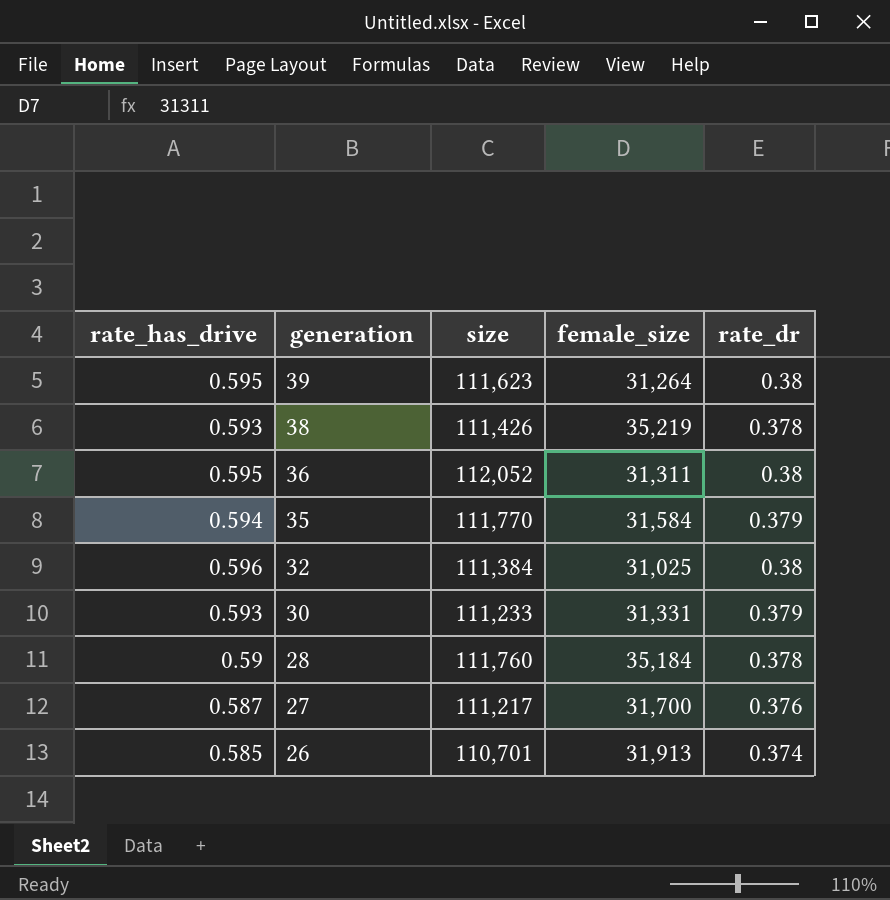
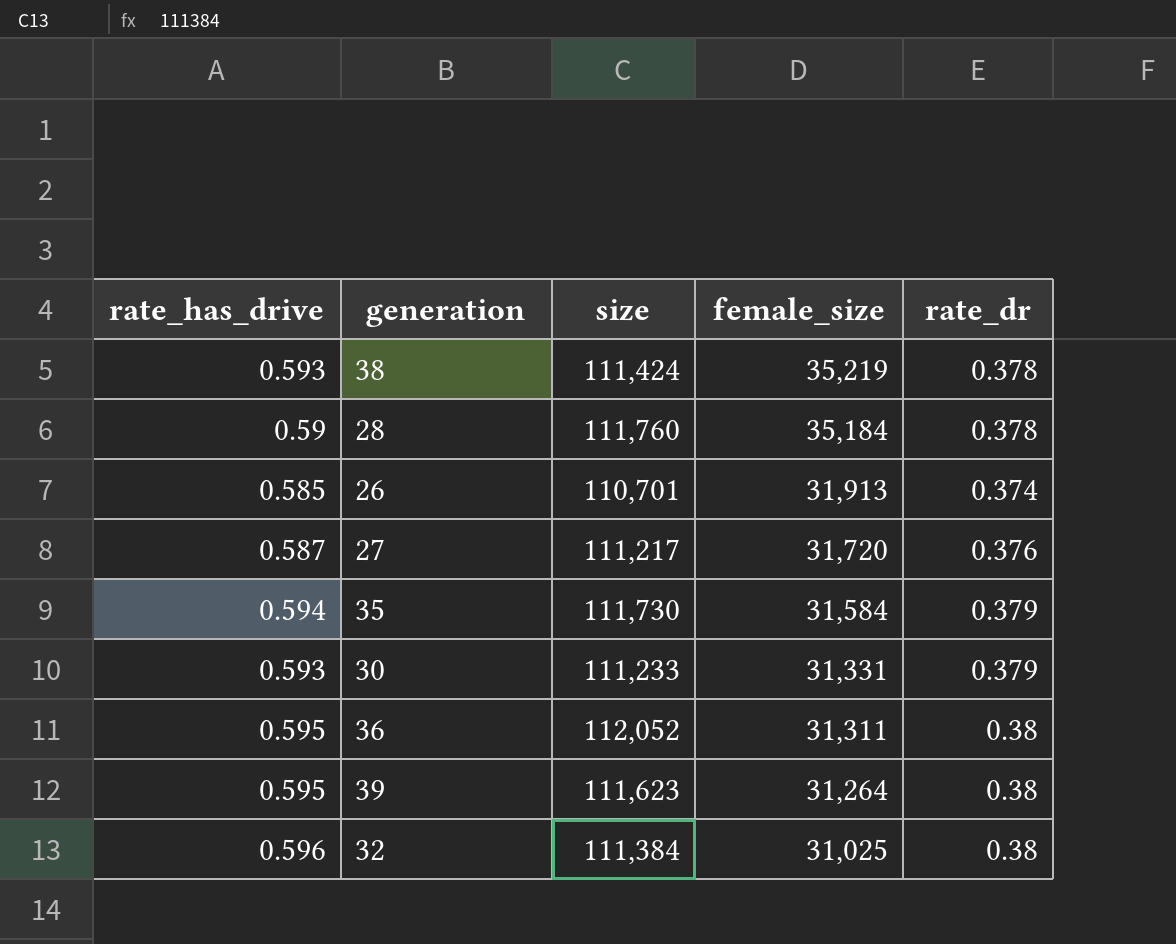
row order: generation descending -> female_size descending
38 | size: 111,426 -> 111,424
27 | female_size: 31,700 -> 31,720
35 | size: 111,770 -> 111,730

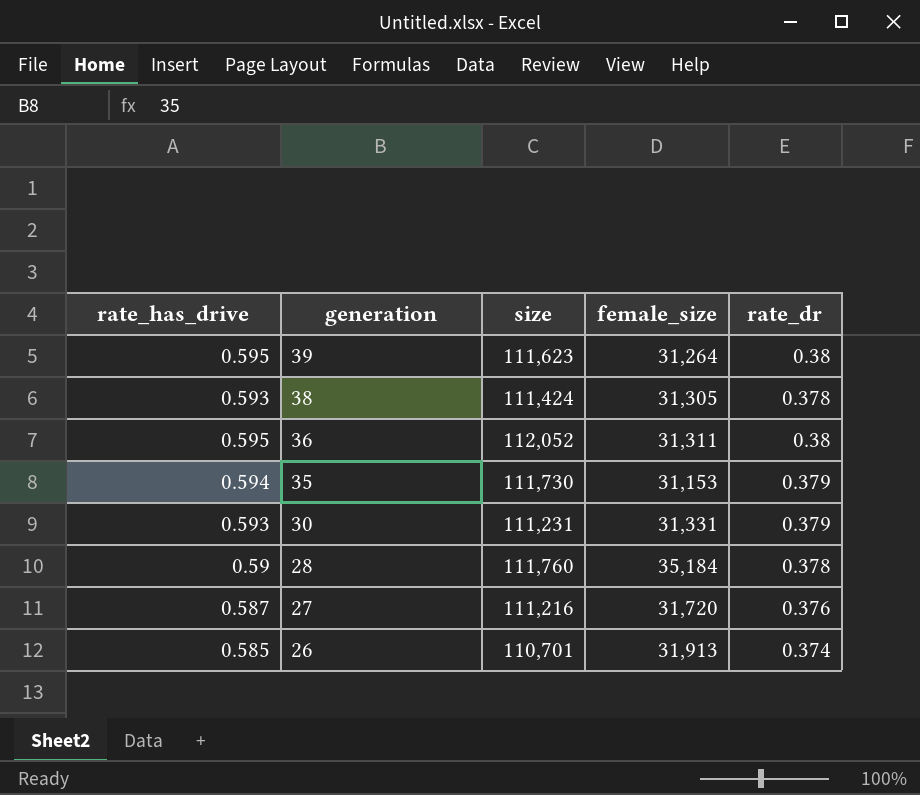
row order: female_size descending -> generation descending
row 32: 0.596 | 111,384 | 31,025 | 0.38 -> none
38 | female_size: 35,219 -> 31,305
35 | female_size: 31,584 -> 31,153
30 | size: 111,233 -> 111,231
27 | size: 111,217 -> 111,216

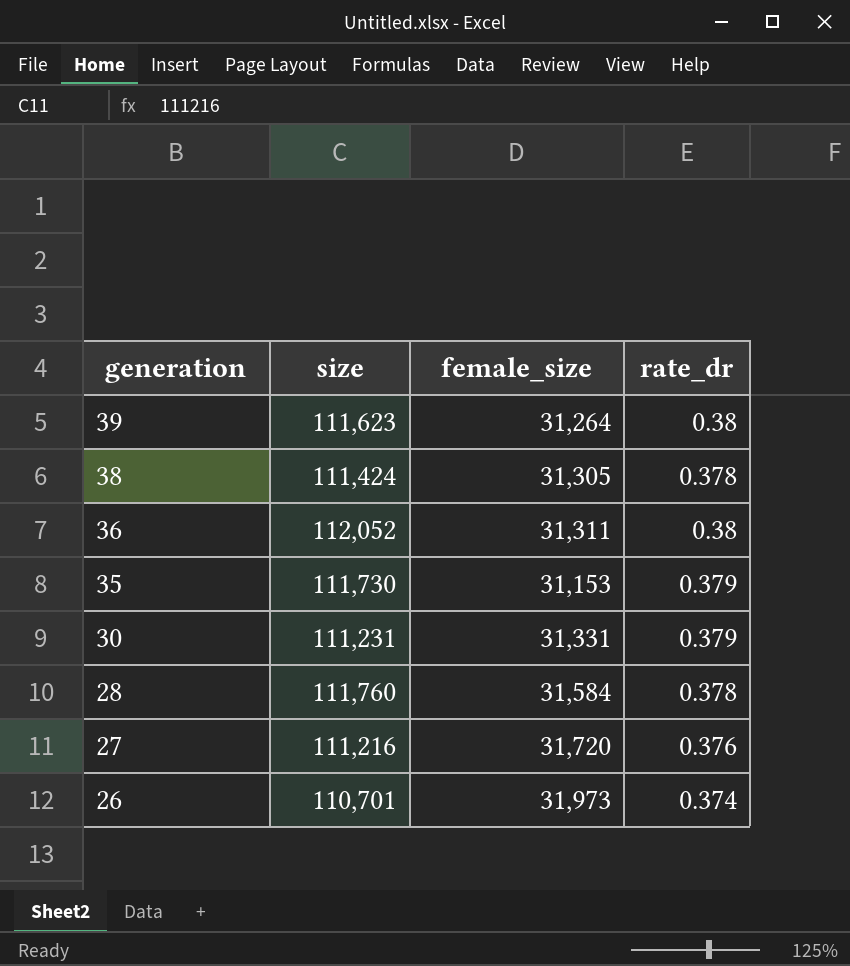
column rate_has_drive | position: 1 -> none
28 | female_size: 35,184 -> 31,584
26 | female_size: 31,913 -> 31,973

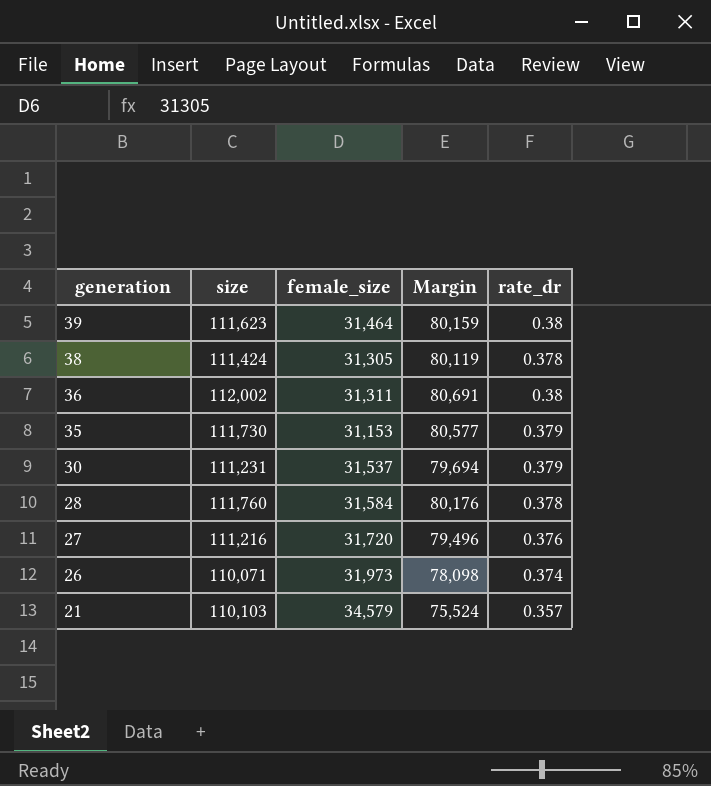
column Margin | formula: none -> [size] - [female_size]
39 | female_size: 31,264 -> 31,464
36 | size: 112,052 -> 112,002
30 | female_size: 31,331 -> 31,537
26 | size: 110,701 -> 110,071
row 21: none -> 110,103 | 34,579 | 75,524 | 0.357

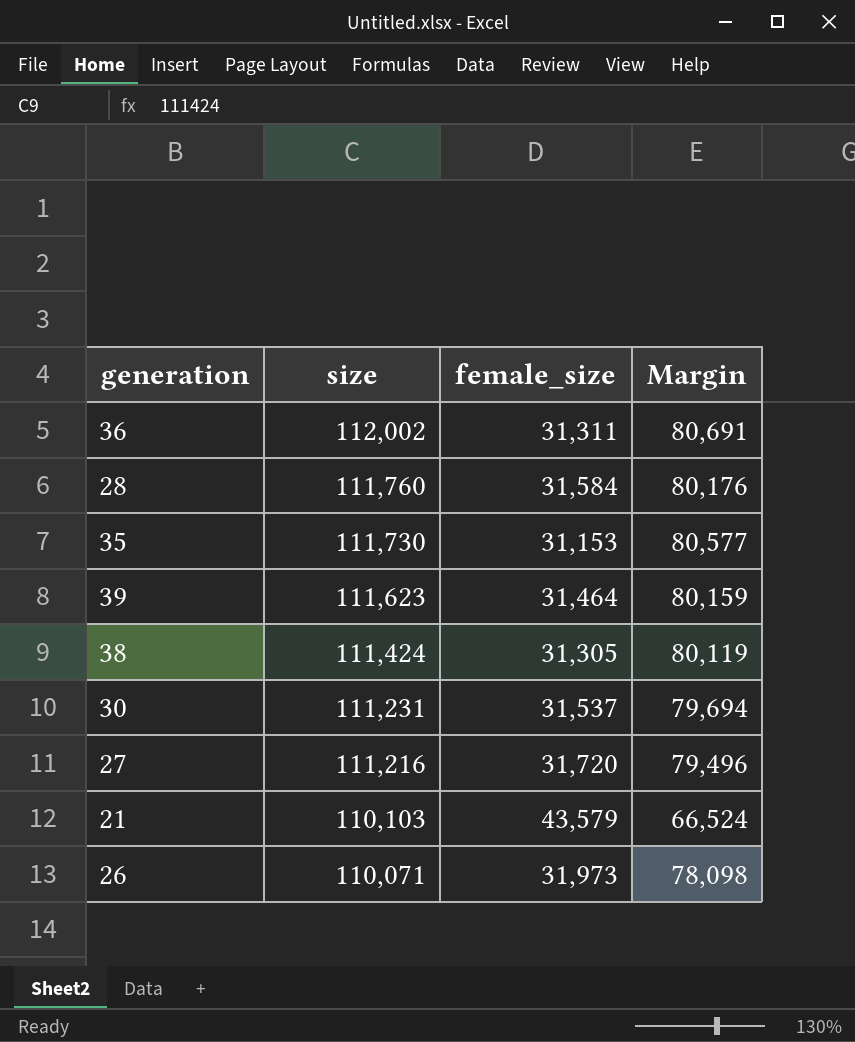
row order: generation descending -> size descending
column rate_dr | position: 5 -> none
21 | female_size: 34,579 -> 43,579
21 | Margin: 75,524 -> 66,524

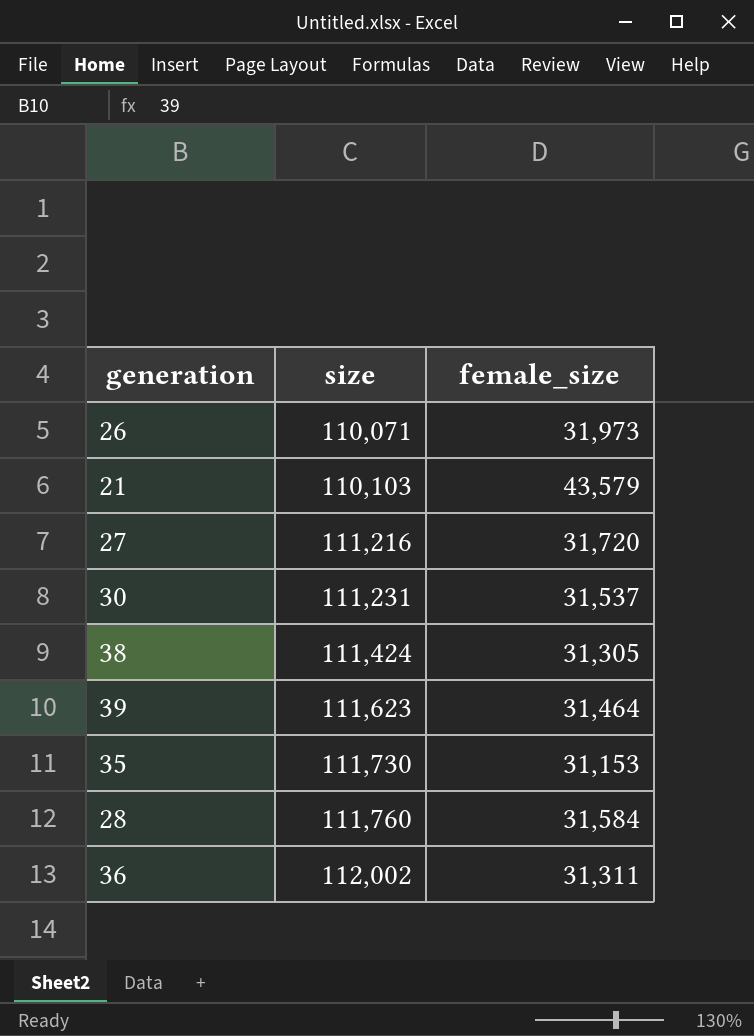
row order: size descending -> size ascending
column Margin | formula: [size] - [female_size] -> none

